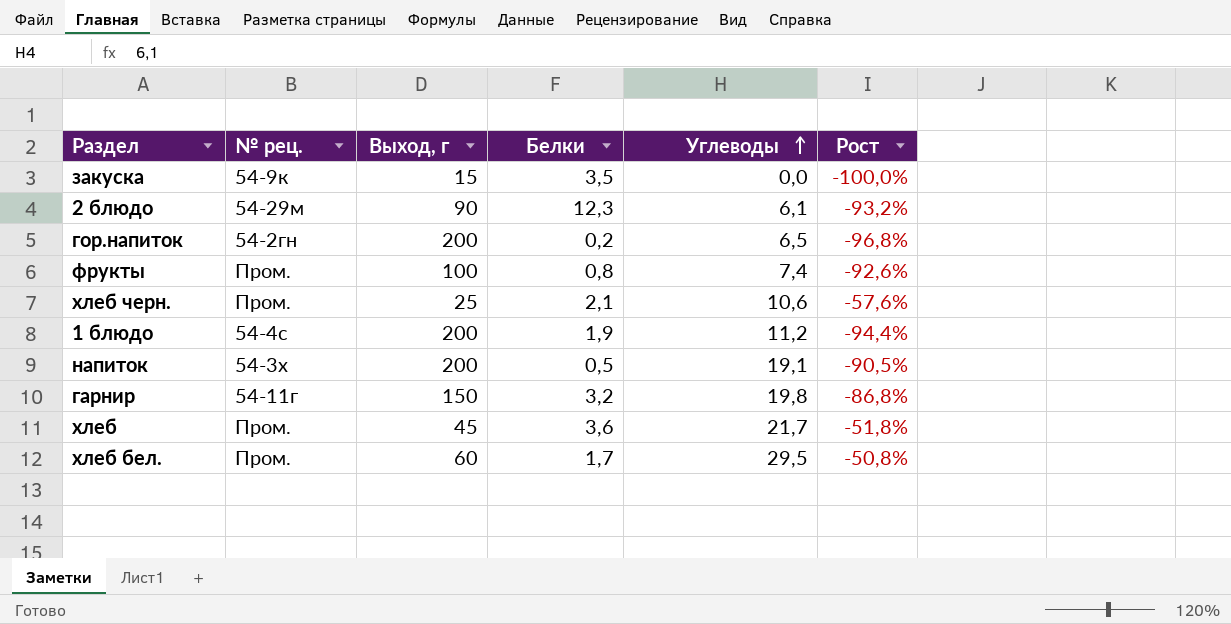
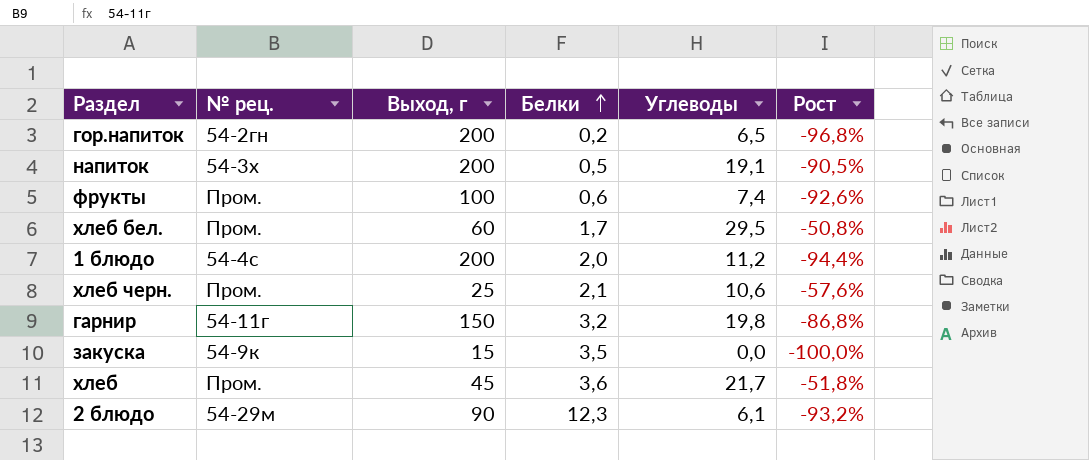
row order: Углеводы ascending -> Белки ascending
фрукты | Белки: 0,8 -> 0,6
1 блюдо | Белки: 1,9 -> 2,0

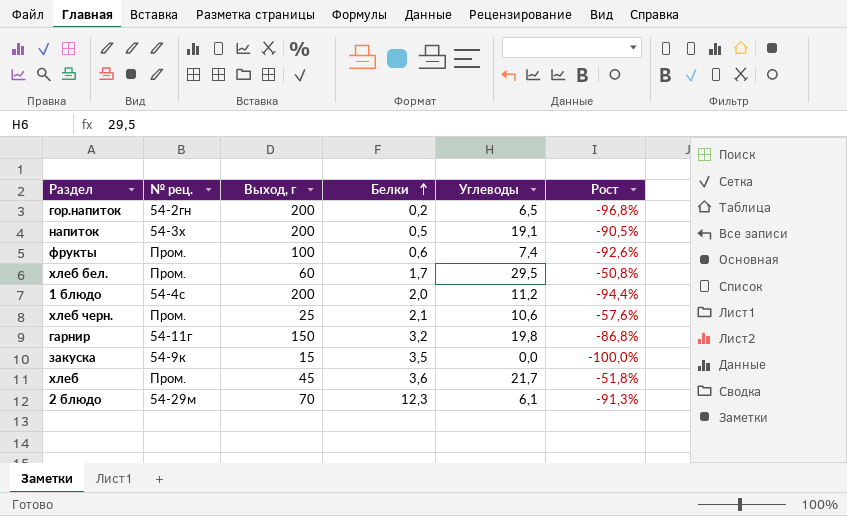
2 блюдо | Выход, г: 90 -> 70
2 блюдо | Рост: -93,2% -> -91,3%

